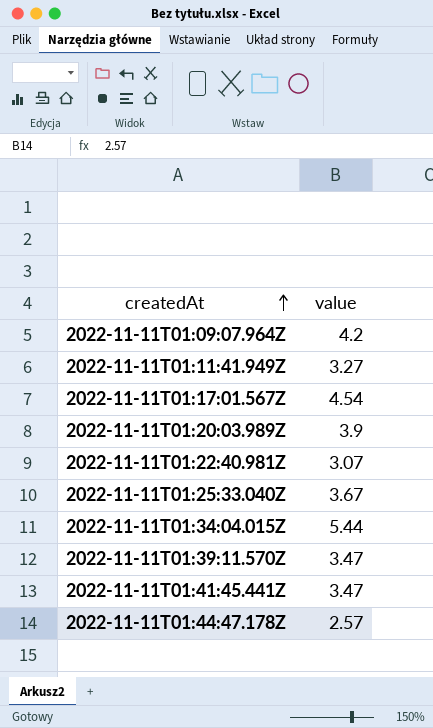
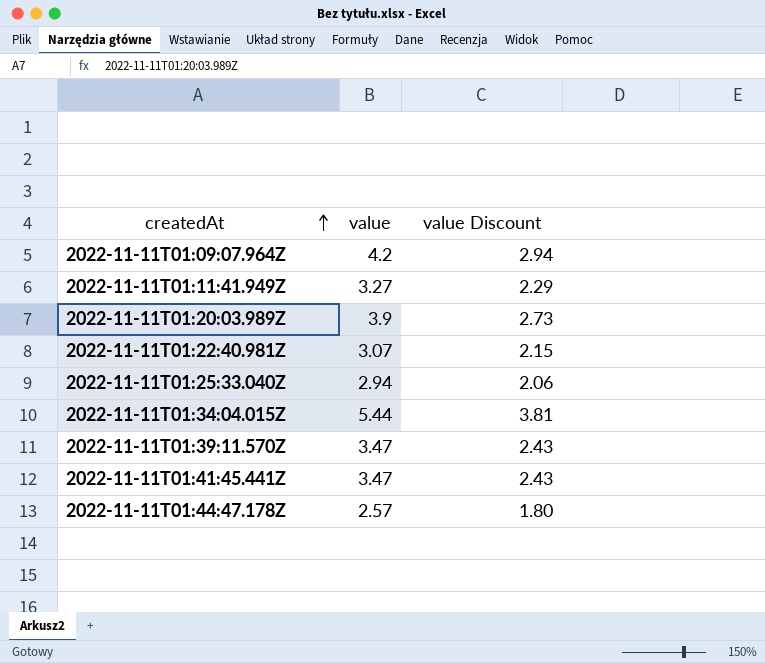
column value Discount | formula: none -> [value] * 0.7
row 2022-11-11T01:17:01.567Z: 4.54 -> none
2022-11-11T01:25:33.040Z | value: 3.67 -> 2.94

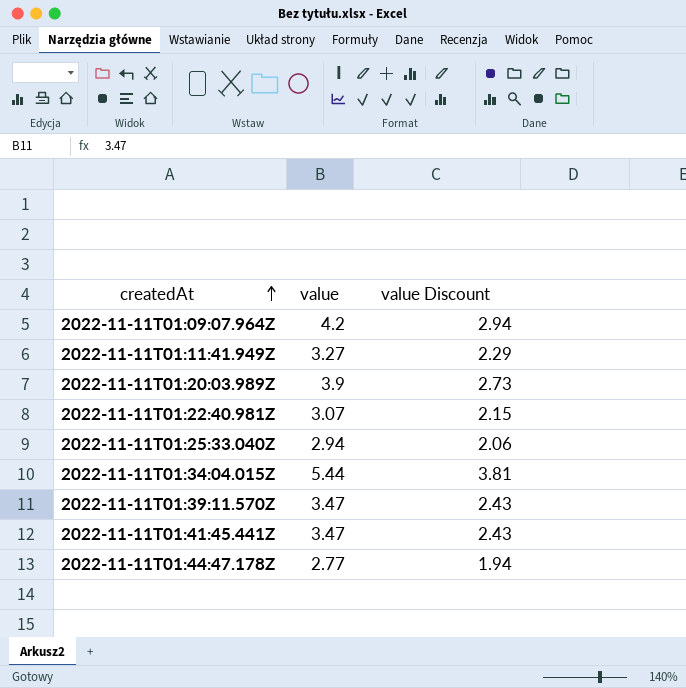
2022-11-11T01:44:47.178Z | value: 2.57 -> 2.77
2022-11-11T01:44:47.178Z | value Discount: 1.80 -> 1.94

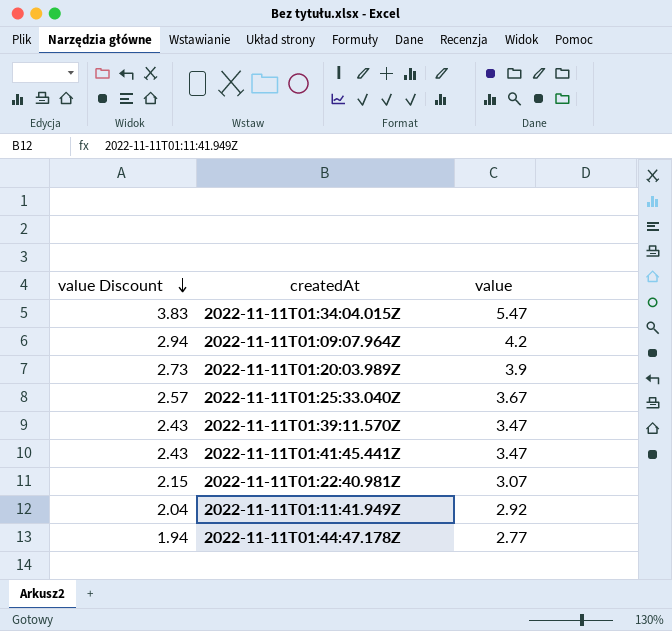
row order: createdAt ascending -> value Discount descending
column value Discount | position: 3 -> 1
2022-11-11T01:34:04.015Z | value Discount: 3.81 -> 3.83
2022-11-11T01:34:04.015Z | value: 5.44 -> 5.47
2022-11-11T01:25:33.040Z | value Discount: 2.06 -> 2.57
2022-11-11T01:25:33.040Z | value: 2.94 -> 3.67
2022-11-11T01:11:41.949Z | value Discount: 2.29 -> 2.04
2022-11-11T01:11:41.949Z | value: 3.27 -> 2.92

